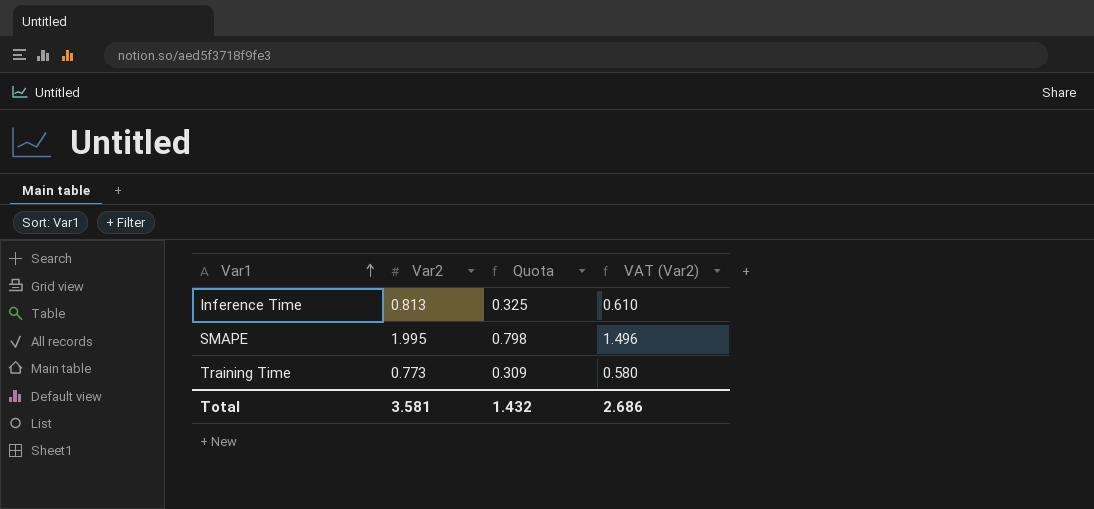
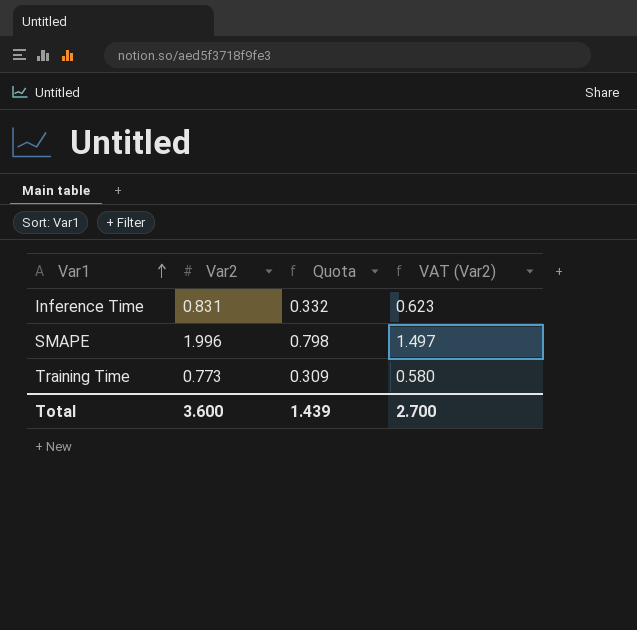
Inference Time | Var2: 0.813 -> 0.831
Inference Time | Quota: 0.325 -> 0.332
Inference Time | VAT (Var2): 0.610 -> 0.623
SMAPE | Var2: 1.995 -> 1.996
SMAPE | VAT (Var2): 1.496 -> 1.497
Total | Var2: 3.581 -> 3.600
Total | Quota: 1.432 -> 1.439
Total | VAT (Var2): 2.686 -> 2.700

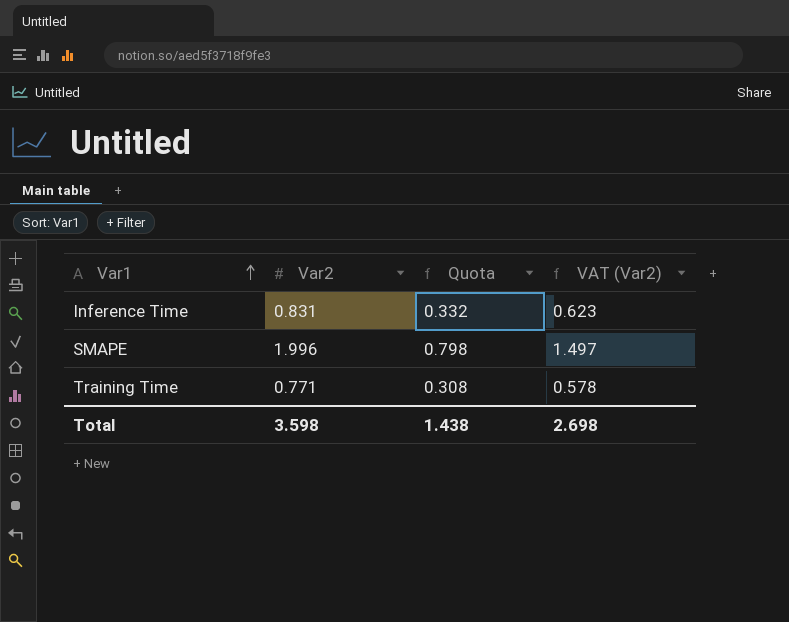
Training Time | Var2: 0.773 -> 0.771
Training Time | Quota: 0.309 -> 0.308
Training Time | VAT (Var2): 0.580 -> 0.578
Total | Var2: 3.600 -> 3.598
Total | Quota: 1.439 -> 1.438
Total | VAT (Var2): 2.700 -> 2.698

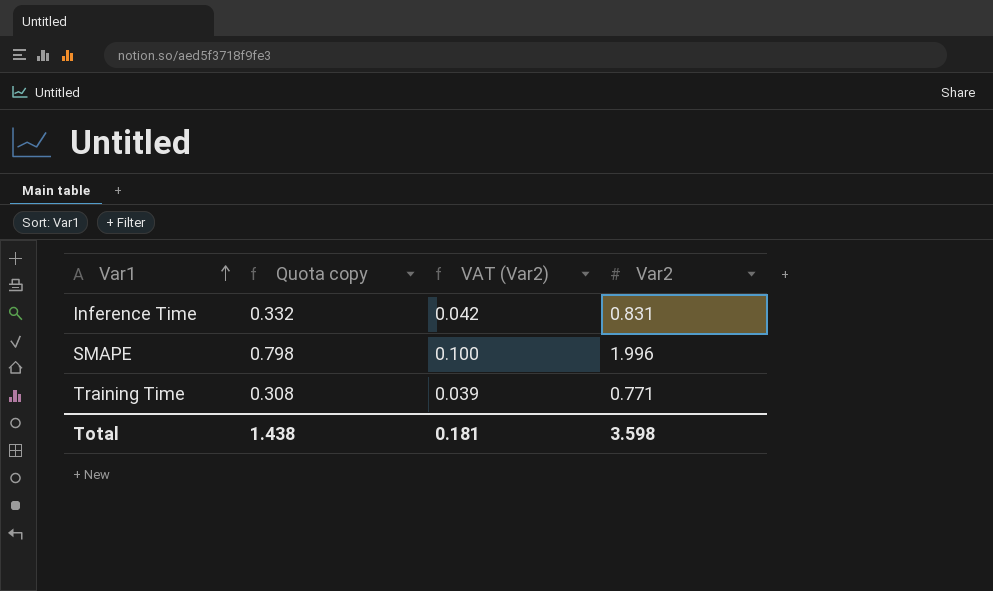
column name: Quota -> Quota copy
column VAT (Var2) | formula: [Var2] * 0.75 -> [Var2] * 0.05
column Var2 | position: 2 -> 4
Total | VAT (Var2): 2.698 -> 0.181

